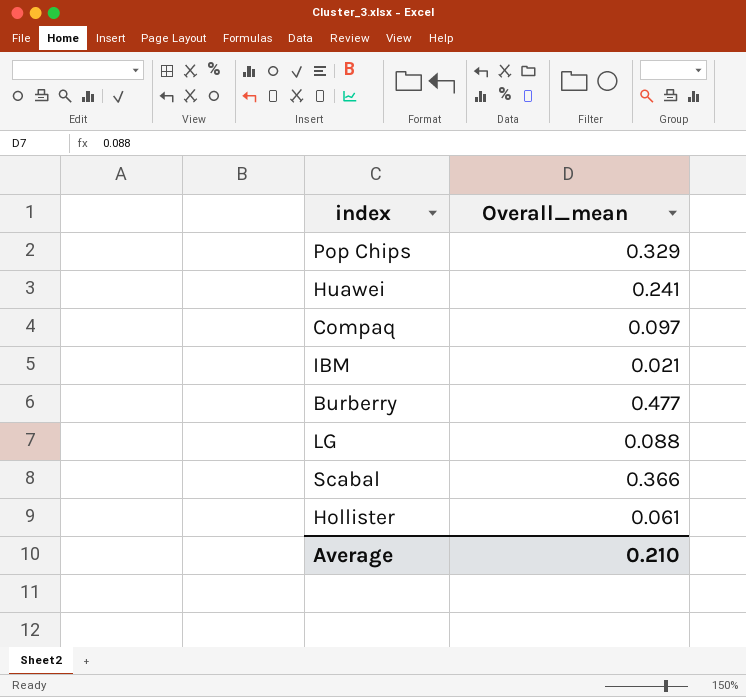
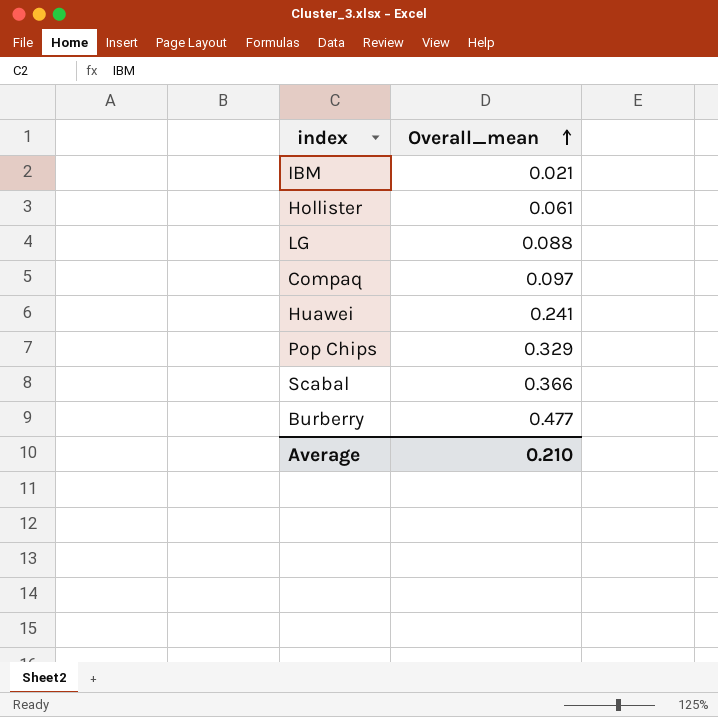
row order: none -> Overall_mean ascending

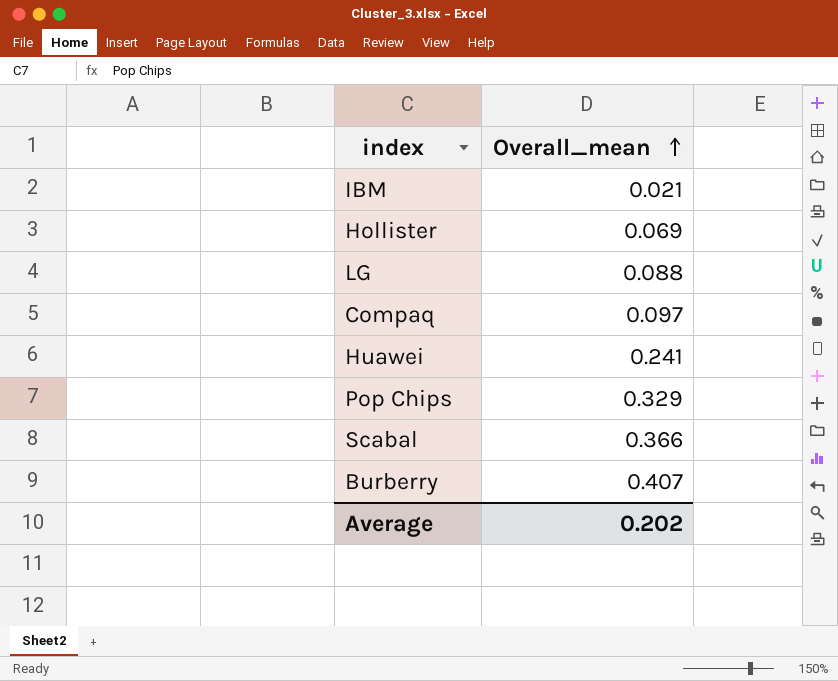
Hollister | Overall_mean: 0.061 -> 0.069
Burberry | Overall_mean: 0.477 -> 0.407
Average | Overall_mean: 0.210 -> 0.202

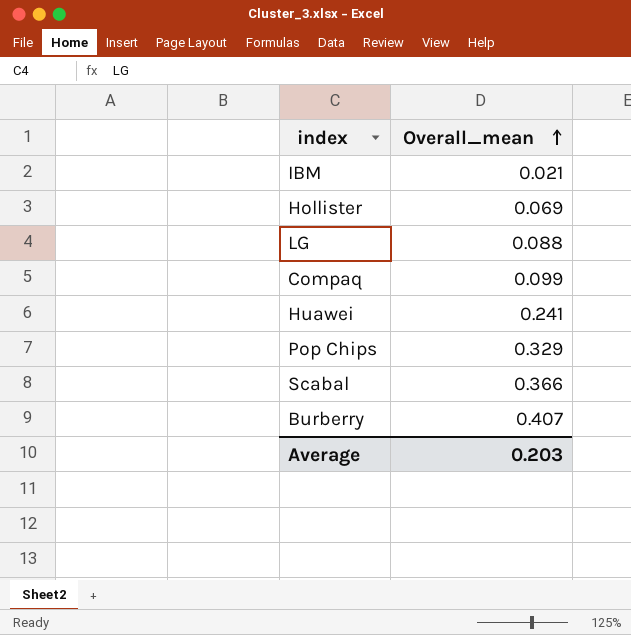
Compaq | Overall_mean: 0.097 -> 0.099
Average | Overall_mean: 0.202 -> 0.203

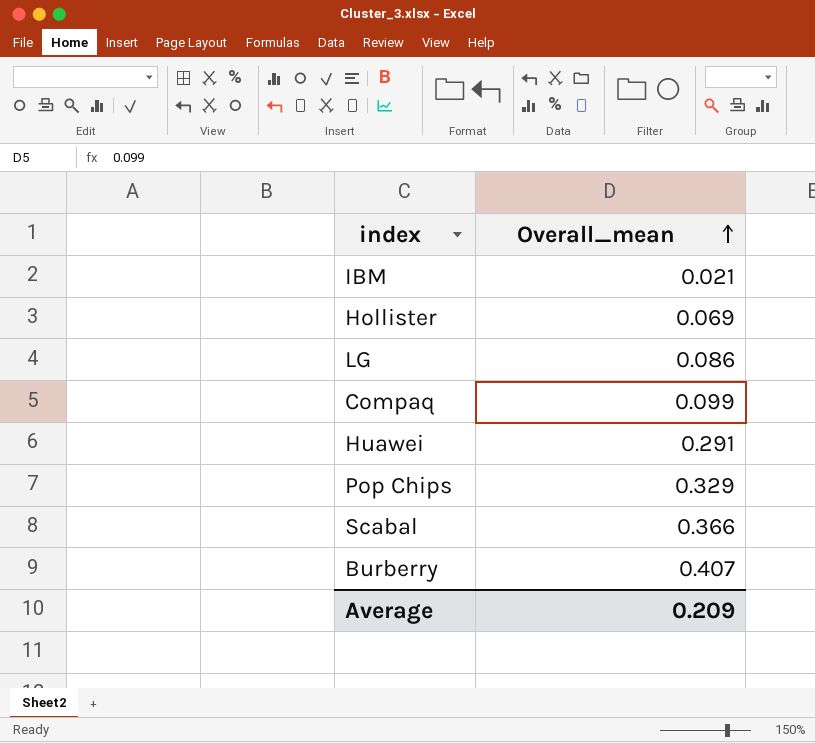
LG | Overall_mean: 0.088 -> 0.086
Huawei | Overall_mean: 0.241 -> 0.291
Average | Overall_mean: 0.203 -> 0.209

